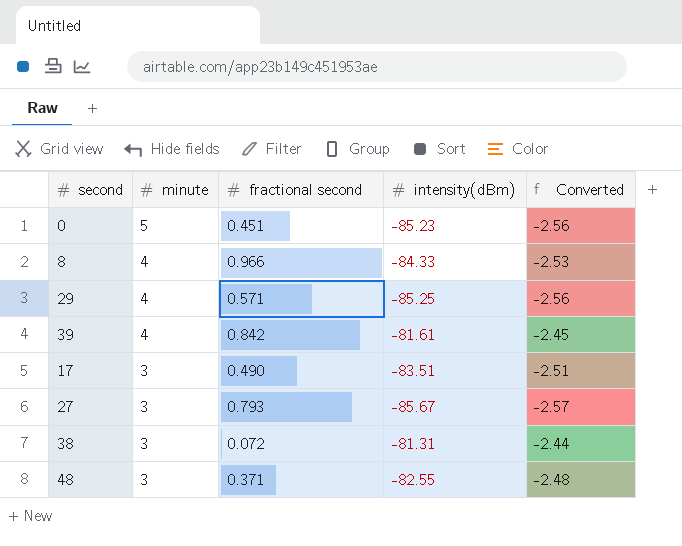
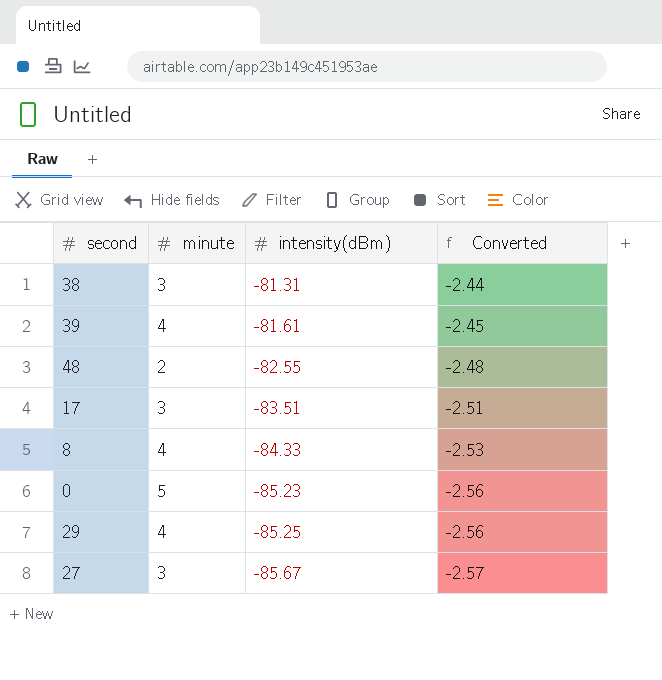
row order: minute descending -> intensity(dBm) descending
column fractional second | position: 3 -> none
48 | minute: 3 -> 2

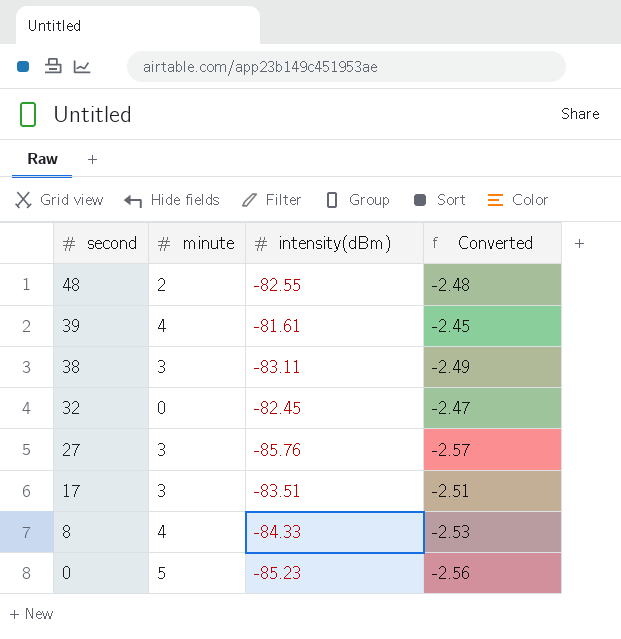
row order: intensity(dBm) descending -> second descending
row 29: 4 | -85.25 | -2.56 -> none
38 | intensity(dBm): -81.31 -> -83.11
38 | Converted: -2.44 -> -2.49
row 32: none -> 0 | -82.45 | -2.47
27 | intensity(dBm): -85.67 -> -85.76

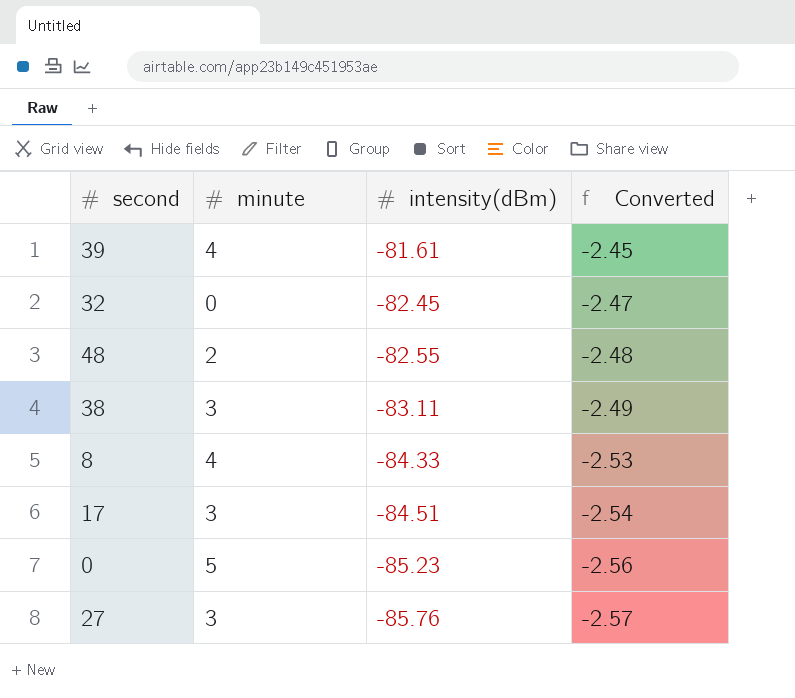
row order: second descending -> intensity(dBm) descending
17 | intensity(dBm): -83.51 -> -84.51
17 | Converted: -2.51 -> -2.54

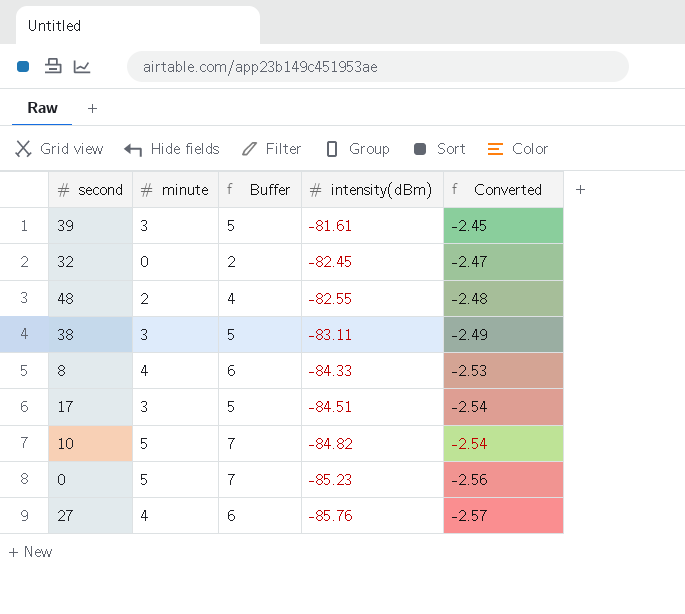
column Buffer | formula: none -> [minute] + 2
39 | minute: 4 -> 3
row 10: none -> 5 | 7 | -84.82 | -2.54
27 | minute: 3 -> 4

